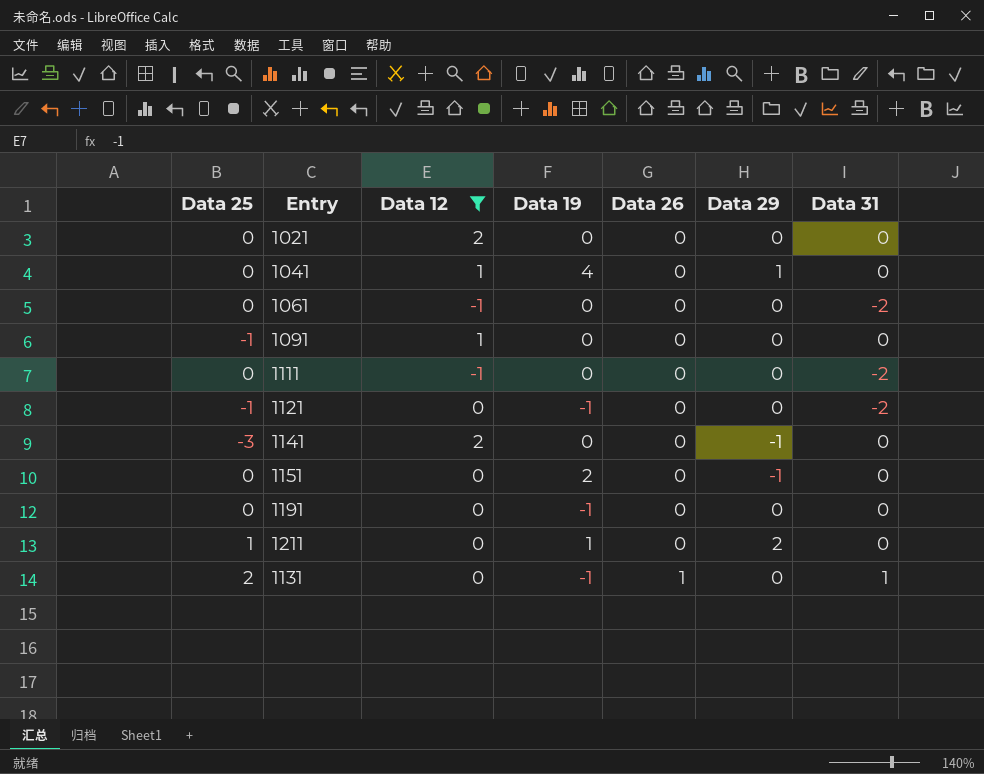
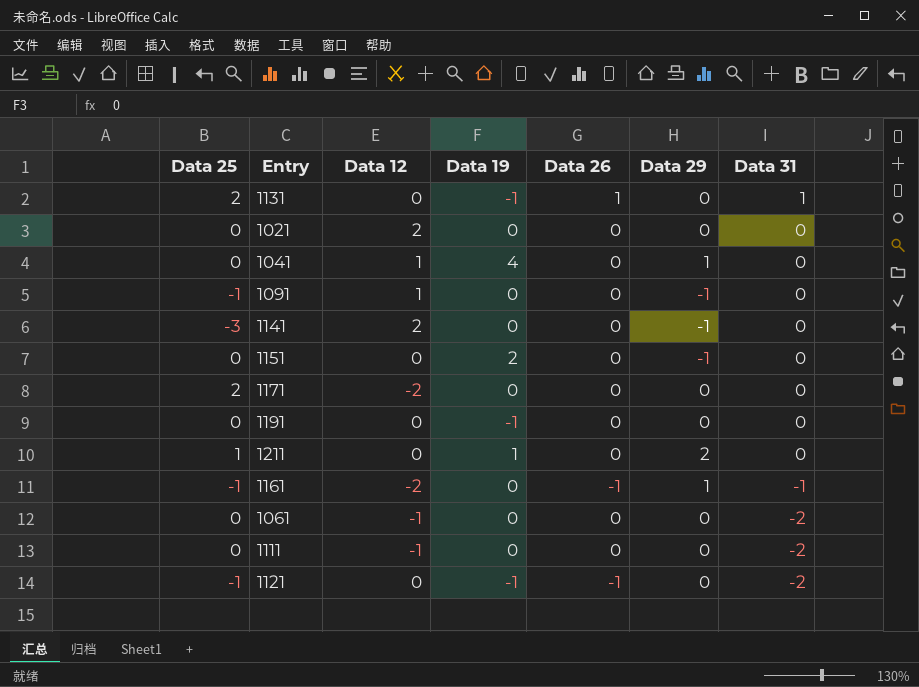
filter: Data 12 != -2 -> none
row order: Data 26 ascending -> Data 31 descending
1091 | Data 29: 0 -> -1
1121 | Data 26: 0 -> -1

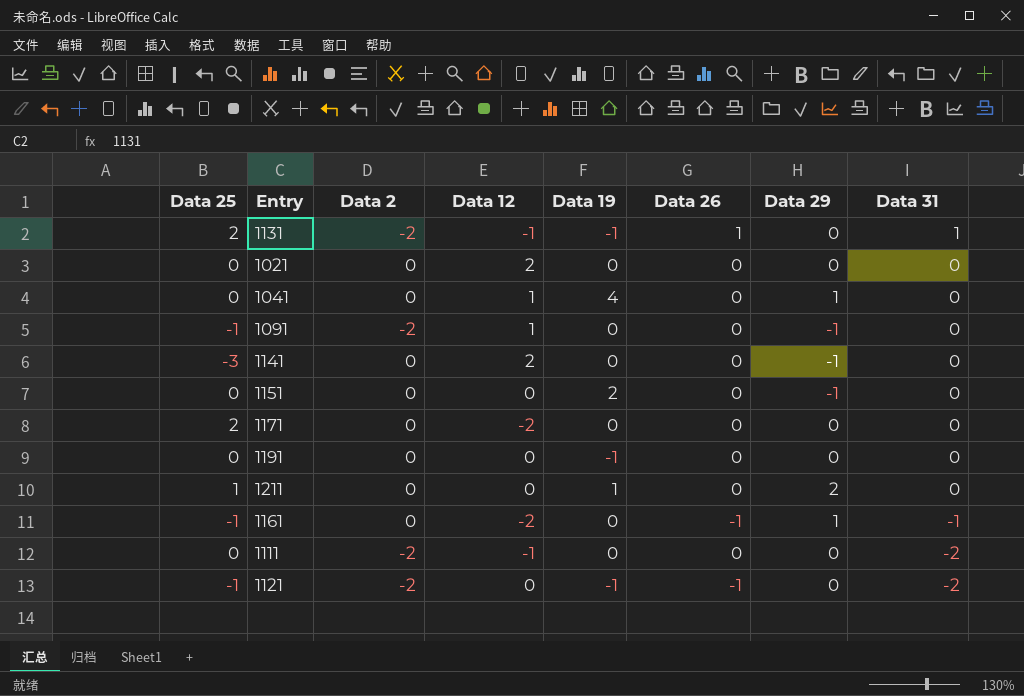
column Data 2 | position: none -> 3
row 1061: 0 | -1 | 0 | 0 | 0 | -2 -> none
1131 | Data 12: 0 -> -1

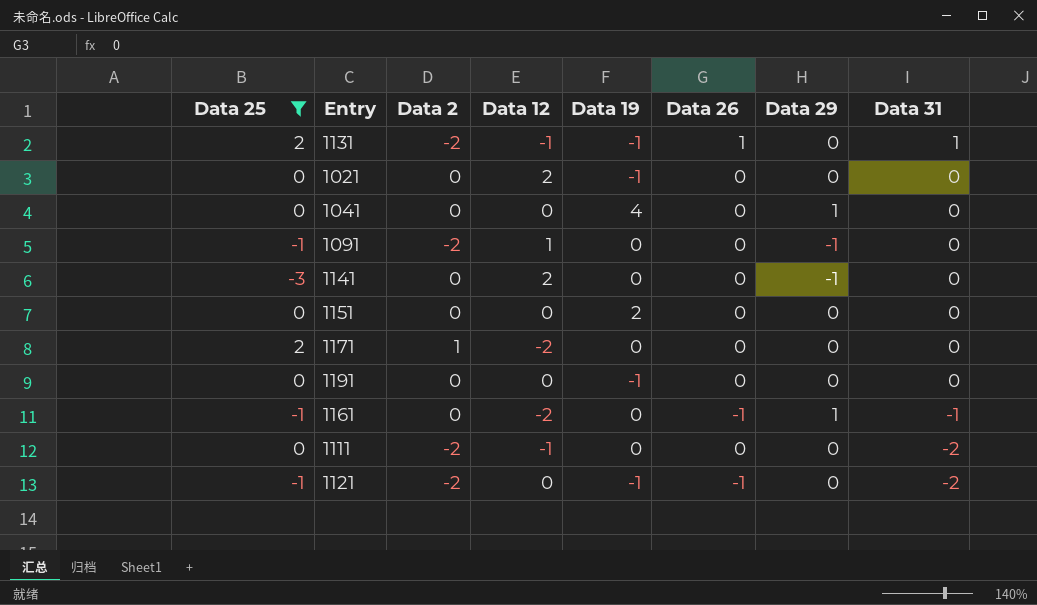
filter: none -> Data 25 != 1
1021 | Data 19: 0 -> -1
1041 | Data 12: 1 -> 0
1151 | Data 29: -1 -> 0
1171 | Data 2: 0 -> 1

